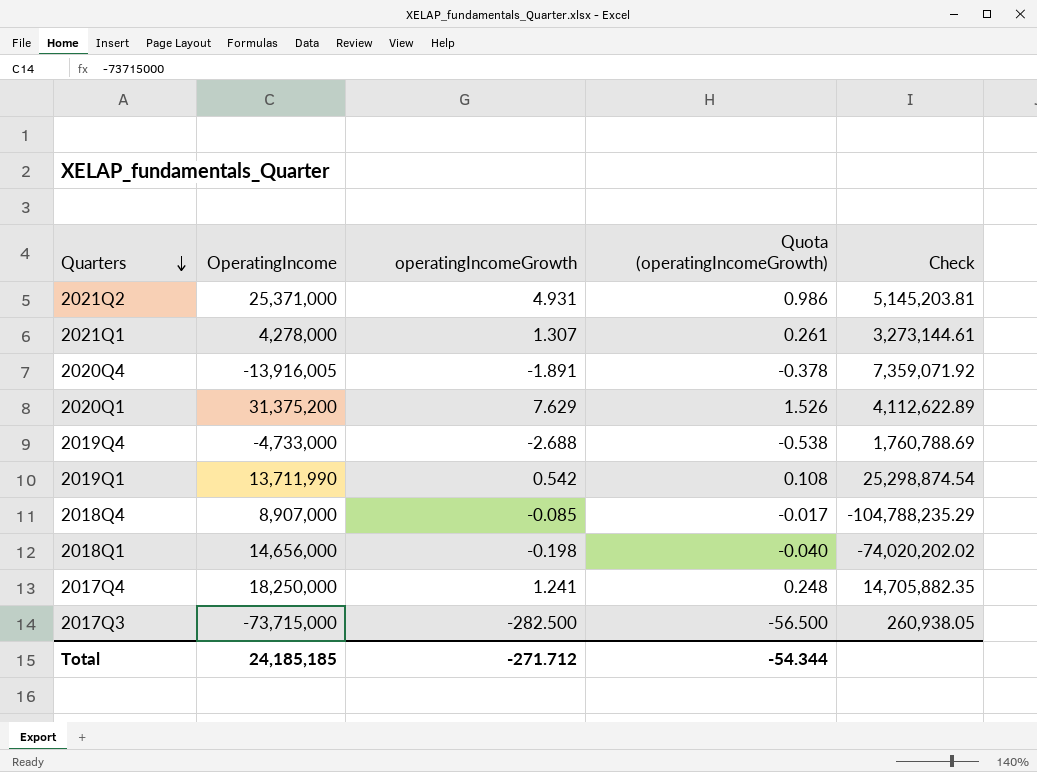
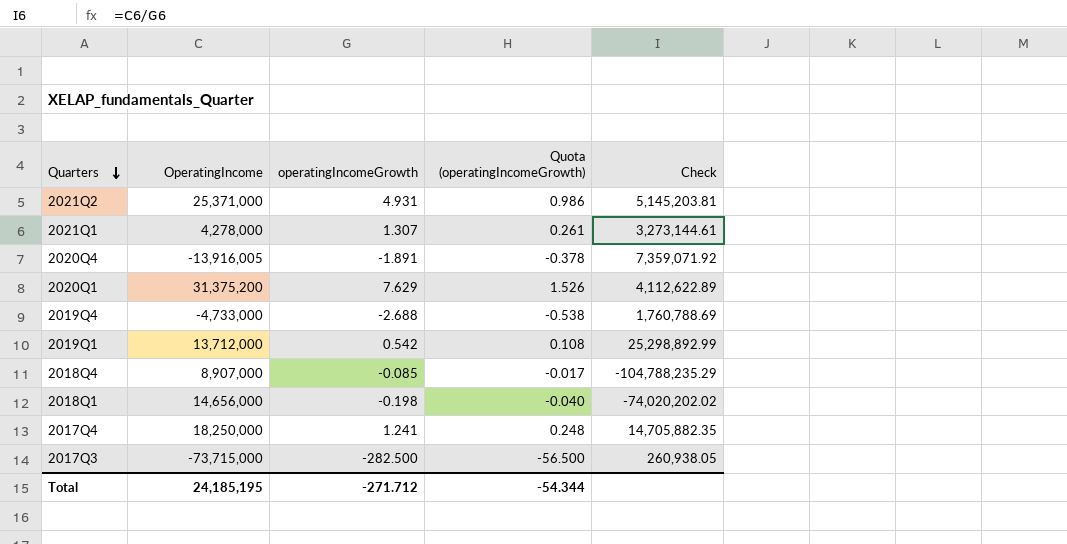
2019Q1 | OperatingIncome: 13,711,990 -> 13,712,000
2019Q1 | Check: 25,298,874.54 -> 25,298,892.99
Total | OperatingIncome: 24,185,185 -> 24,185,195

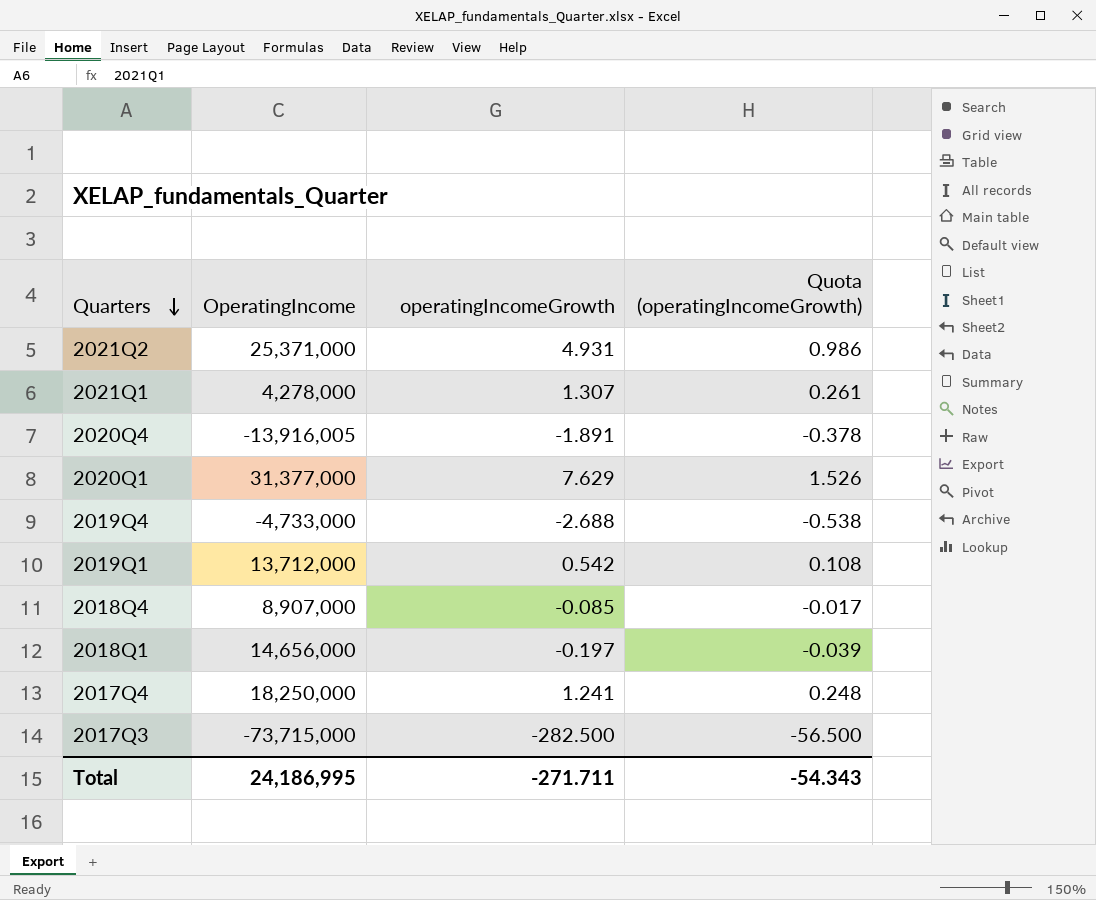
column Check | formula: [OperatingIncome] / [operatingIncomeGrowth] -> none
2020Q1 | OperatingIncome: 31,375,200 -> 31,377,000
2018Q1 | operatingIncomeGrowth: -0.198 -> -0.197
2018Q1 | Quota (operatingIncomeGrowth): -0.040 -> -0.039
Total | OperatingIncome: 24,185,195 -> 24,186,995
Total | operatingIncomeGrowth: -271.712 -> -271.711
Total | Quota (operatingIncomeGrowth): -54.344 -> -54.343

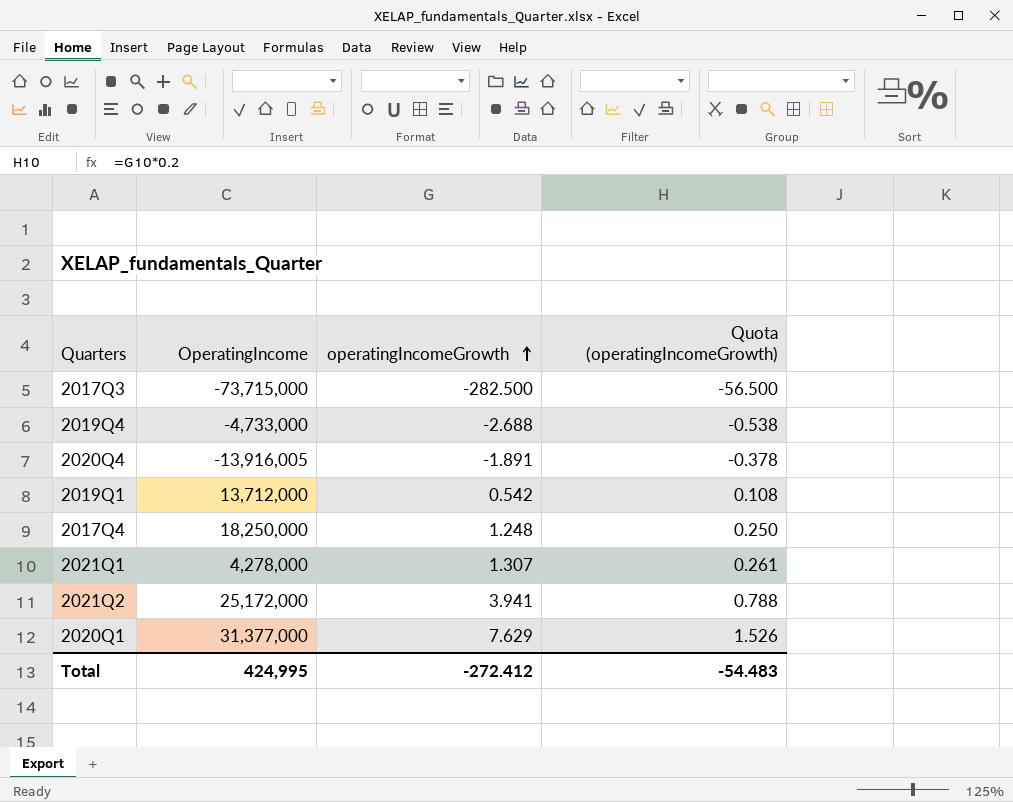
row order: Quarters descending -> operatingIncomeGrowth ascending
row 2018Q4: 8,907,000 | -0.085 | -0.017 -> none
row 2018Q1: 14,656,000 | -0.197 | -0.039 -> none
2017Q4 | operatingIncomeGrowth: 1.241 -> 1.248
2017Q4 | Quota (operatingIncomeGrowth): 0.248 -> 0.250
2021Q2 | OperatingIncome: 25,371,000 -> 25,172,000
2021Q2 | operatingIncomeGrowth: 4.931 -> 3.941
2021Q2 | Quota (operatingIncomeGrowth): 0.986 -> 0.788
Total | OperatingIncome: 24,186,995 -> 424,995
Total | operatingIncomeGrowth: -271.711 -> -272.412
Total | Quota (operatingIncomeGrowth): -54.343 -> -54.483

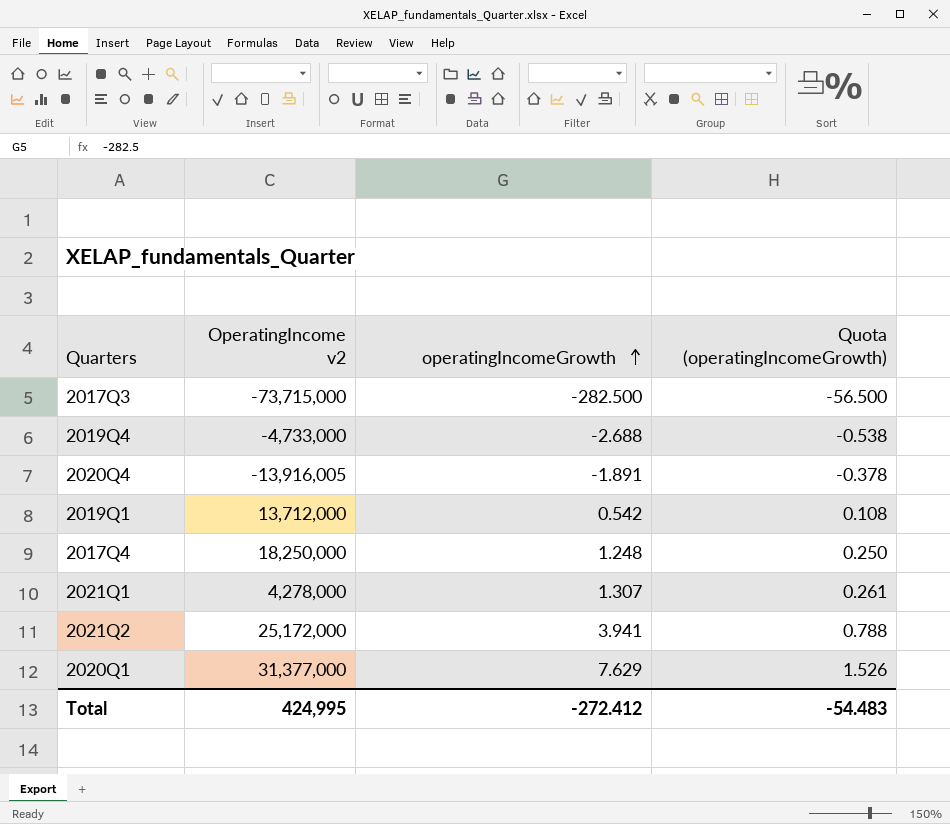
column name: OperatingIncome -> OperatingIncome v2

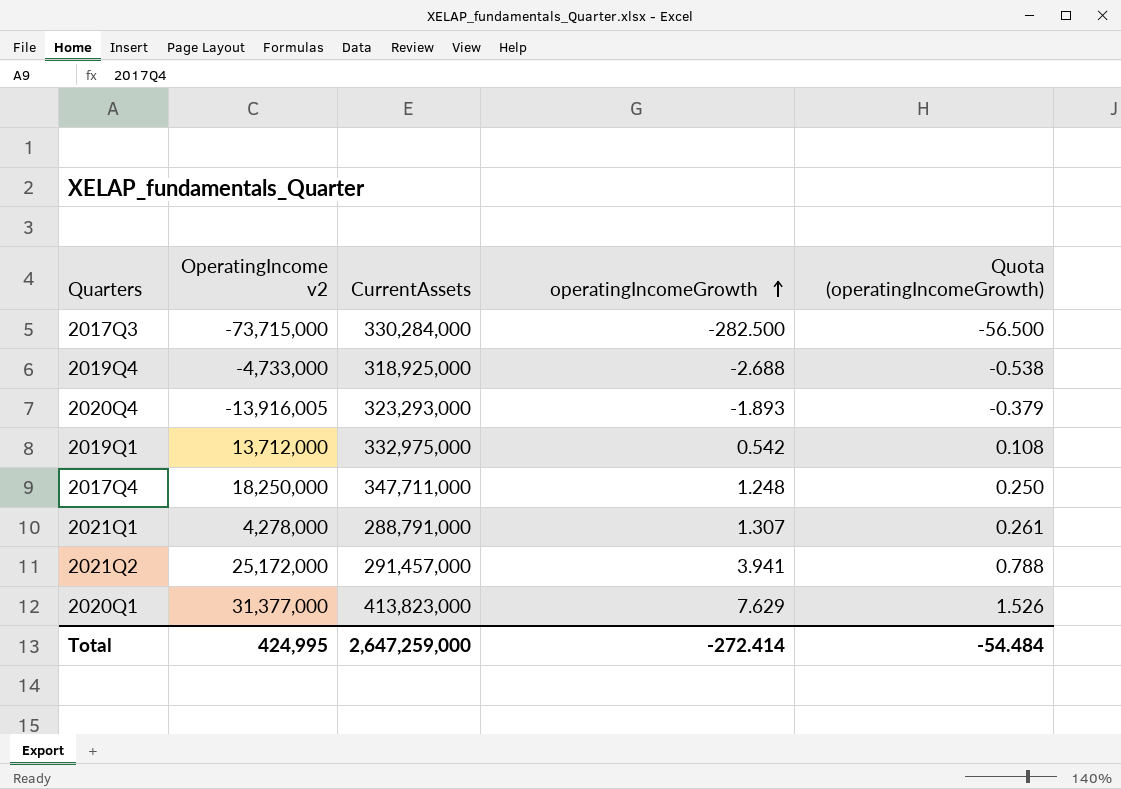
column CurrentAssets | position: none -> 3
2020Q4 | operatingIncomeGrowth: -1.891 -> -1.893
2020Q4 | Quota (operatingIncomeGrowth): -0.378 -> -0.379
Total | operatingIncomeGrowth: -272.412 -> -272.414
Total | Quota (operatingIncomeGrowth): -54.483 -> -54.484

